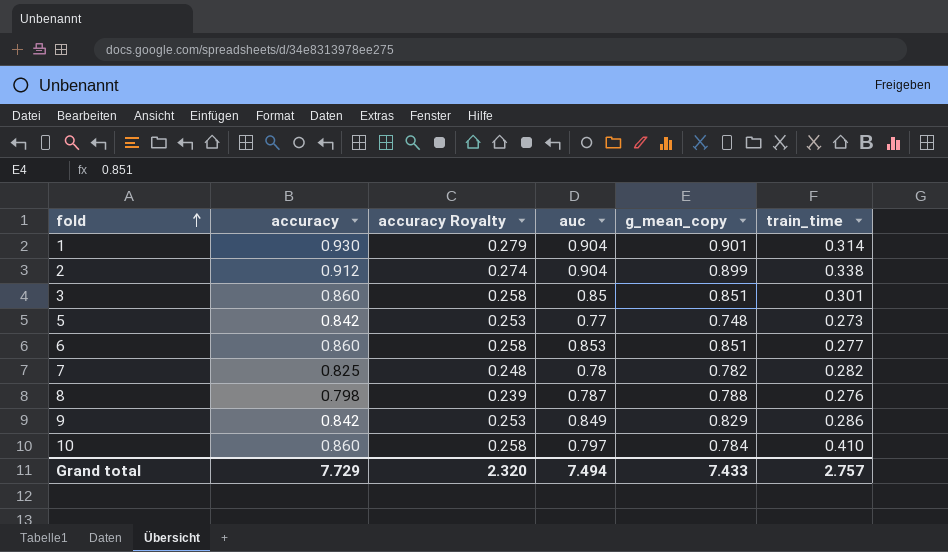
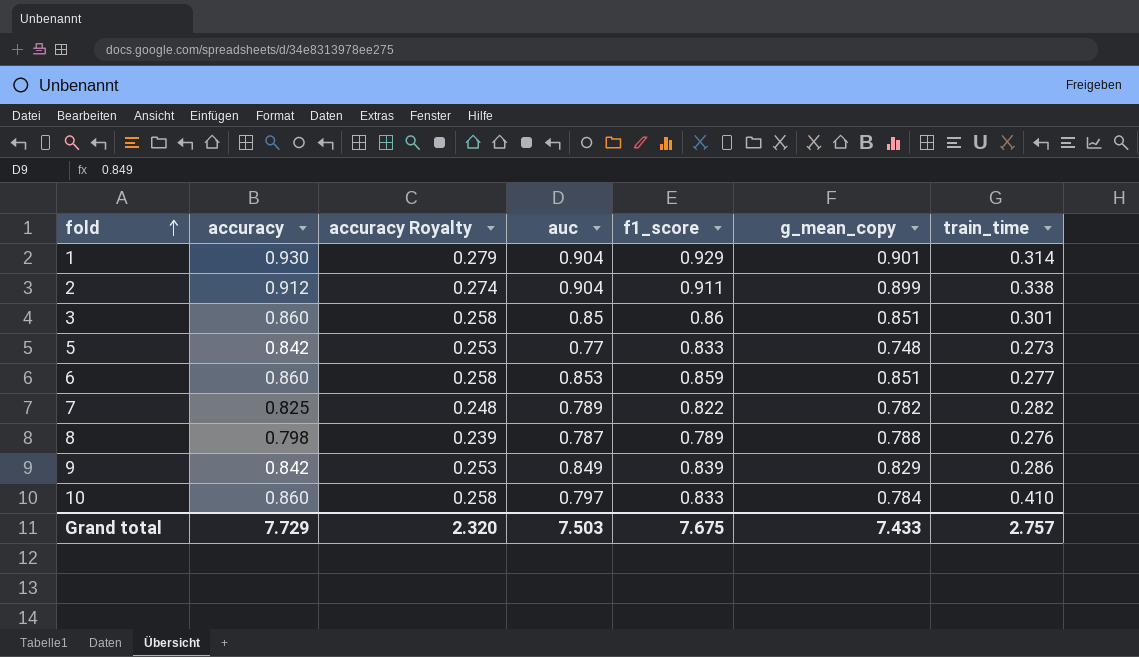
column f1_score | position: none -> 5
7 | auc: 0.78 -> 0.789
Grand total | auc: 7.494 -> 7.503

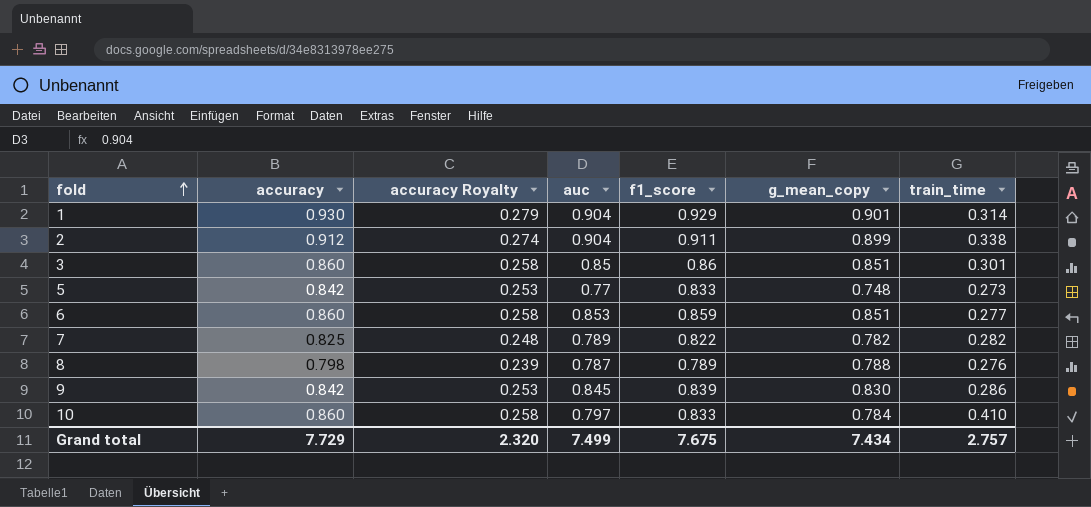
9 | auc: 0.849 -> 0.845
9 | g_mean_copy: 0.829 -> 0.830
Grand total | auc: 7.503 -> 7.499
Grand total | g_mean_copy: 7.433 -> 7.434

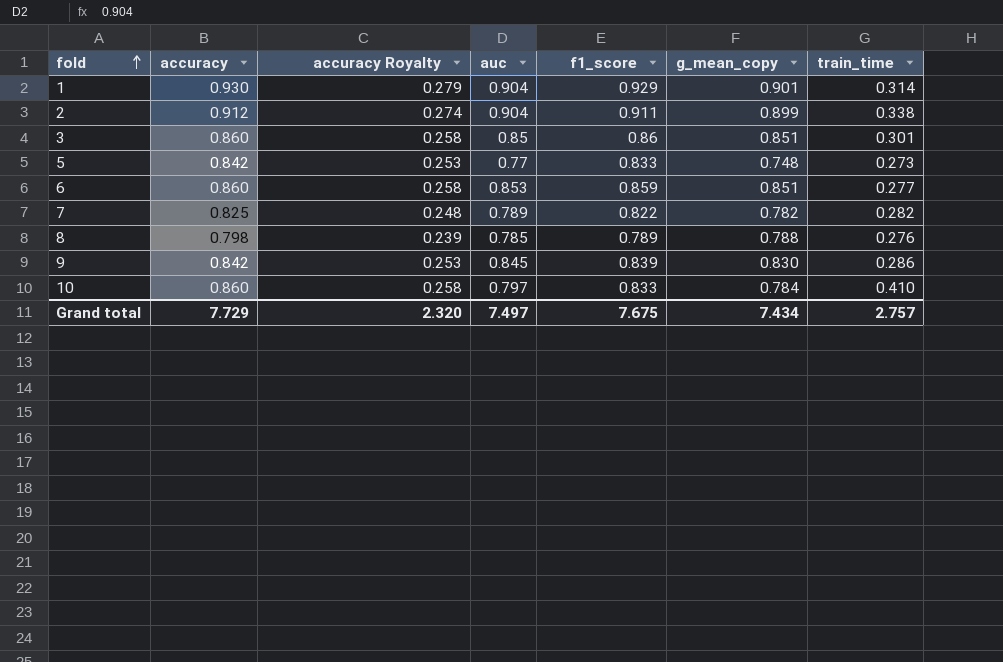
8 | auc: 0.787 -> 0.785
Grand total | auc: 7.499 -> 7.497

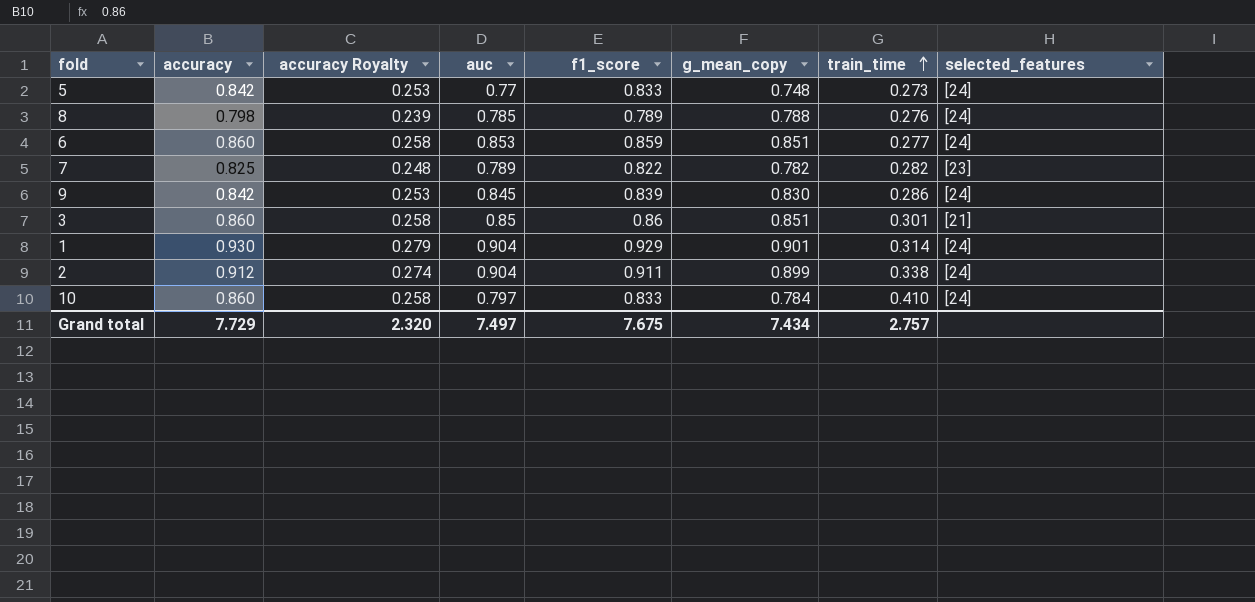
row order: fold ascending -> train_time ascending
column selected_features | position: none -> 8

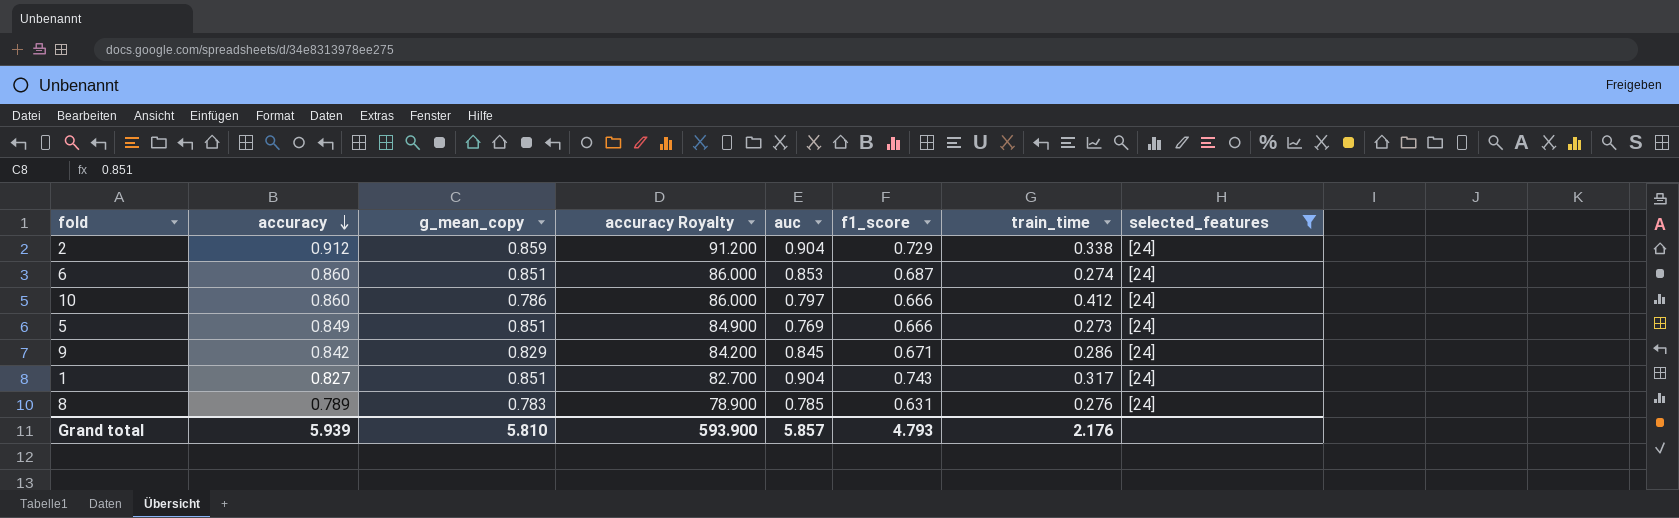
filter: none -> selected_features = [24]
row order: train_time ascending -> accuracy descending
column g_mean_copy | position: 6 -> 3
column accuracy Royalty | formula: [accuracy] * 0.3 -> [accuracy] * 100
2 | g_mean_copy: 0.899 -> 0.859
2 | f1_score: 0.911 -> 0.729
6 | f1_score: 0.859 -> 0.687
6 | train_time: 0.277 -> 0.274
10 | g_mean_copy: 0.784 -> 0.786
10 | f1_score: 0.833 -> 0.666
10 | train_time: 0.410 -> 0.412
5 | accuracy: 0.842 -> 0.849
5 | g_mean_copy: 0.748 -> 0.851
5 | auc: 0.77 -> 0.769
5 | f1_score: 0.833 -> 0.666
9 | g_mean_copy: 0.830 -> 0.829
9 | f1_score: 0.839 -> 0.671
1 | accuracy: 0.930 -> 0.827
1 | g_mean_copy: 0.901 -> 0.851
1 | f1_score: 0.929 -> 0.743
1 | train_time: 0.314 -> 0.317
8 | accuracy: 0.798 -> 0.789
8 | g_mean_copy: 0.788 -> 0.783
8 | f1_score: 0.789 -> 0.631
Grand total | accuracy: 7.729 -> 5.939
Grand total | g_mean_copy: 7.434 -> 5.810
Grand total | accuracy Royalty: 2.320 -> 593.900
Grand total | auc: 7.497 -> 5.857
Grand total | f1_score: 7.675 -> 4.793
Grand total | train_time: 2.757 -> 2.176

